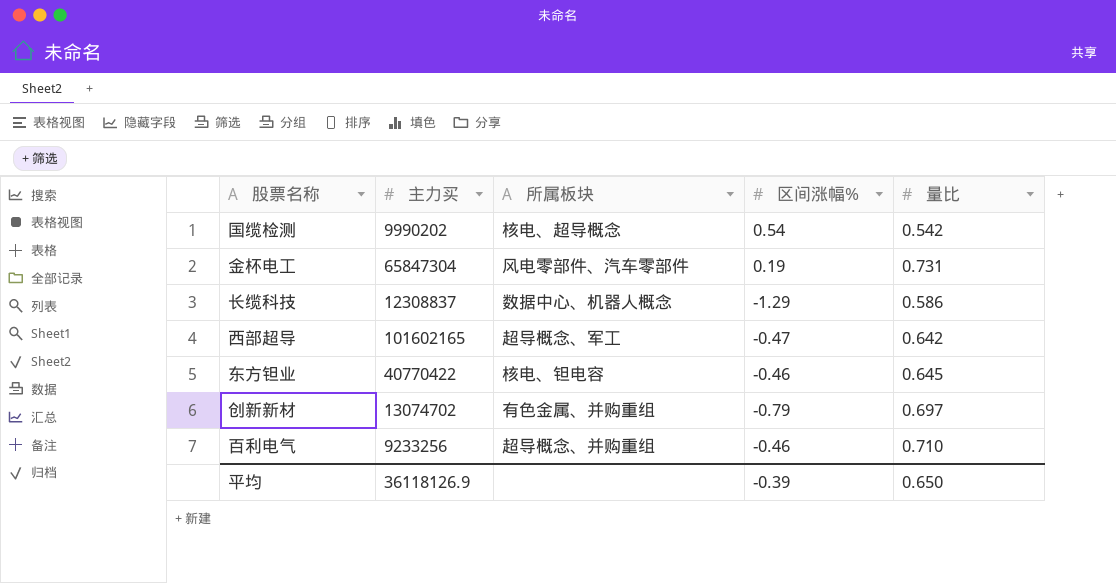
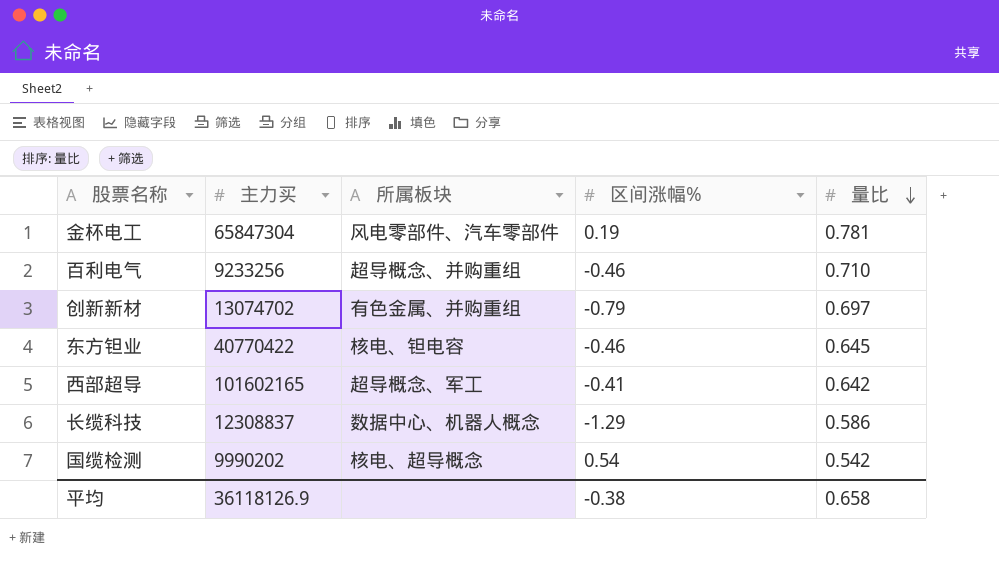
row order: none -> 量比 descending
金杯电工 | 量比: 0.731 -> 0.781
西部超导 | 区间涨幅%: -0.47 -> -0.41
平均 | 区间涨幅%: -0.39 -> -0.38
平均 | 量比: 0.650 -> 0.658

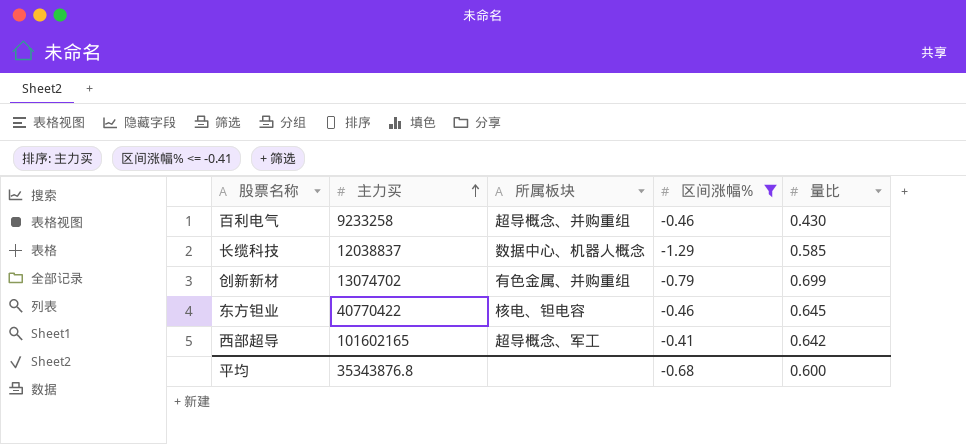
filter: none -> 区间涨幅% <= -0.41
row order: 量比 descending -> 主力买 ascending
百利电气 | 主力买: 9233256 -> 9233258
百利电气 | 量比: 0.710 -> 0.430
长缆科技 | 主力买: 12308837 -> 12038837
长缆科技 | 量比: 0.586 -> 0.585
创新新材 | 量比: 0.697 -> 0.699
平均 | 主力买: 36118126.9 -> 35343876.8
平均 | 区间涨幅%: -0.38 -> -0.68
平均 | 量比: 0.658 -> 0.600

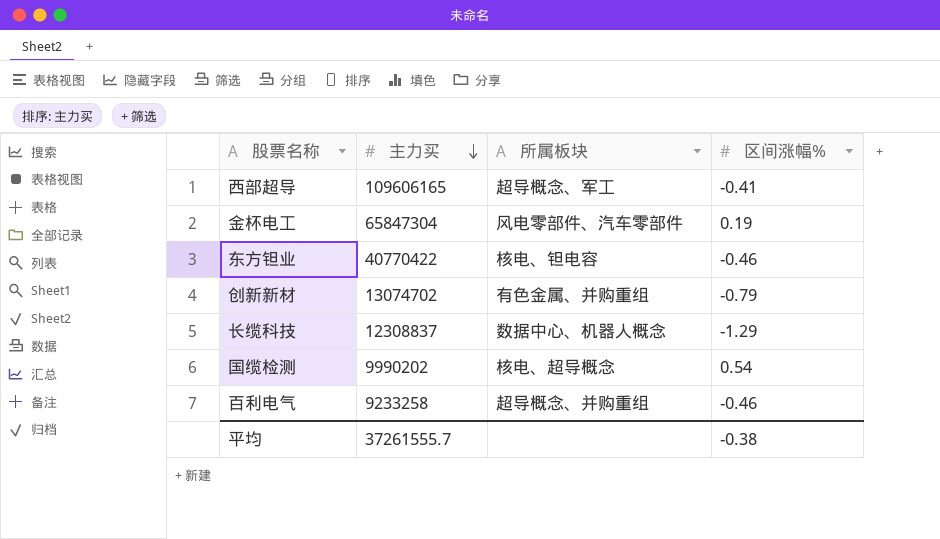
filter: 区间涨幅% <= -0.41 -> none
row order: 主力买 ascending -> 主力买 descending
column 量比 | position: 5 -> none
西部超导 | 主力买: 101602165 -> 109606165
长缆科技 | 主力买: 12038837 -> 12308837
平均 | 主力买: 35343876.8 -> 37261555.7
平均 | 区间涨幅%: -0.68 -> -0.38

